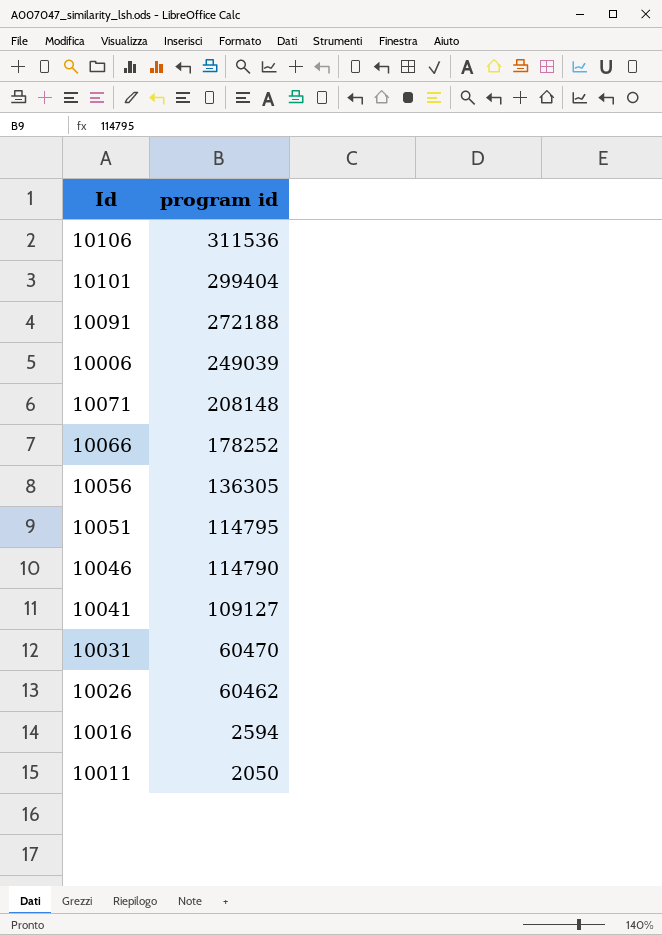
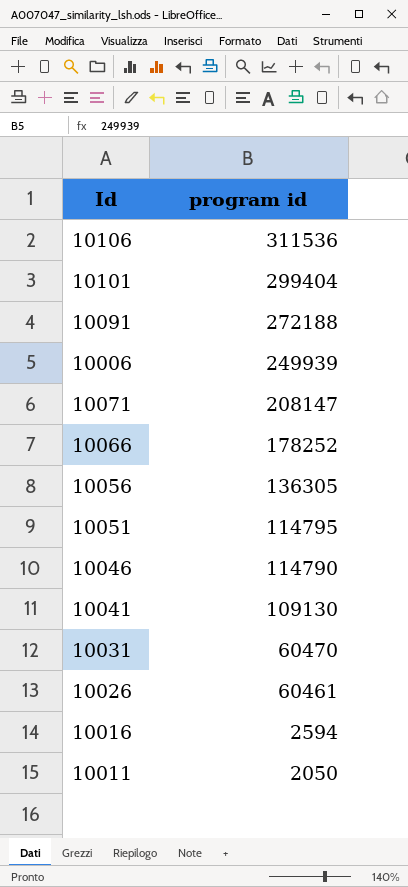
10006 | program id: 249039 -> 249939
10071 | program id: 208148 -> 208147
10041 | program id: 109127 -> 109130
10026 | program id: 60462 -> 60461

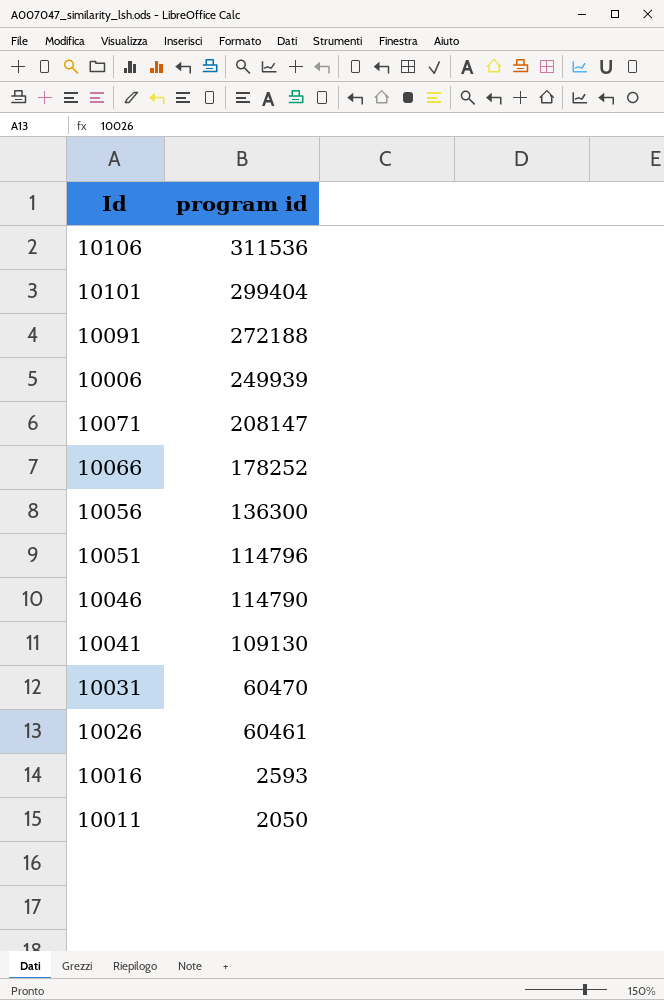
10056 | program id: 136305 -> 136300
10051 | program id: 114795 -> 114796
10016 | program id: 2594 -> 2593

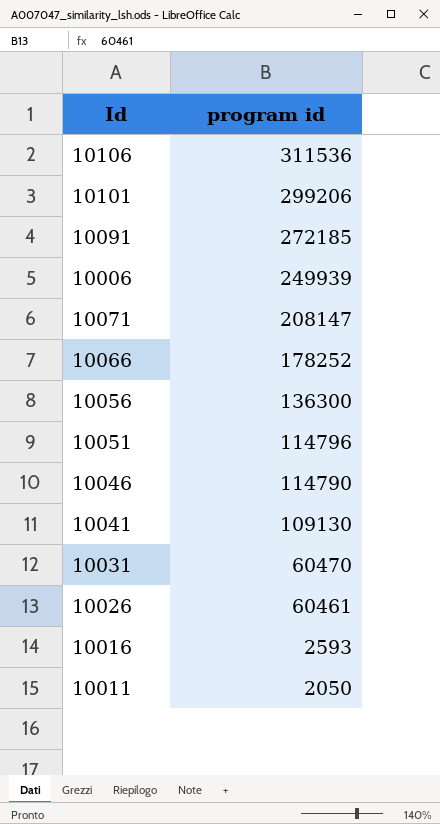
10101 | program id: 299404 -> 299206
10091 | program id: 272188 -> 272185

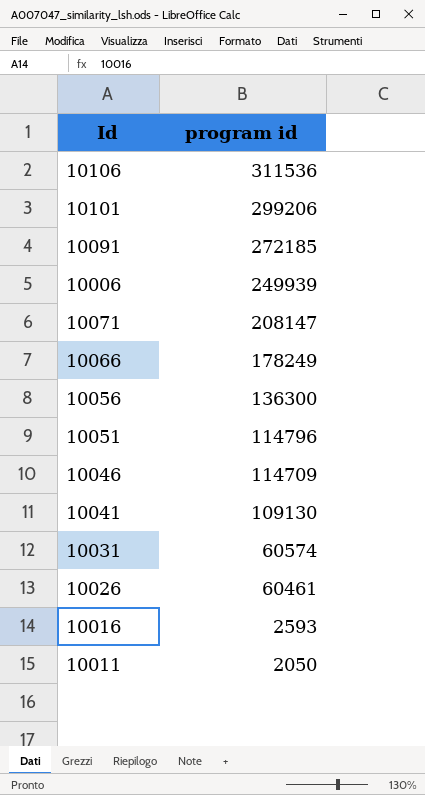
10066 | program id: 178252 -> 178249
10046 | program id: 114790 -> 114709
10031 | program id: 60470 -> 60574

